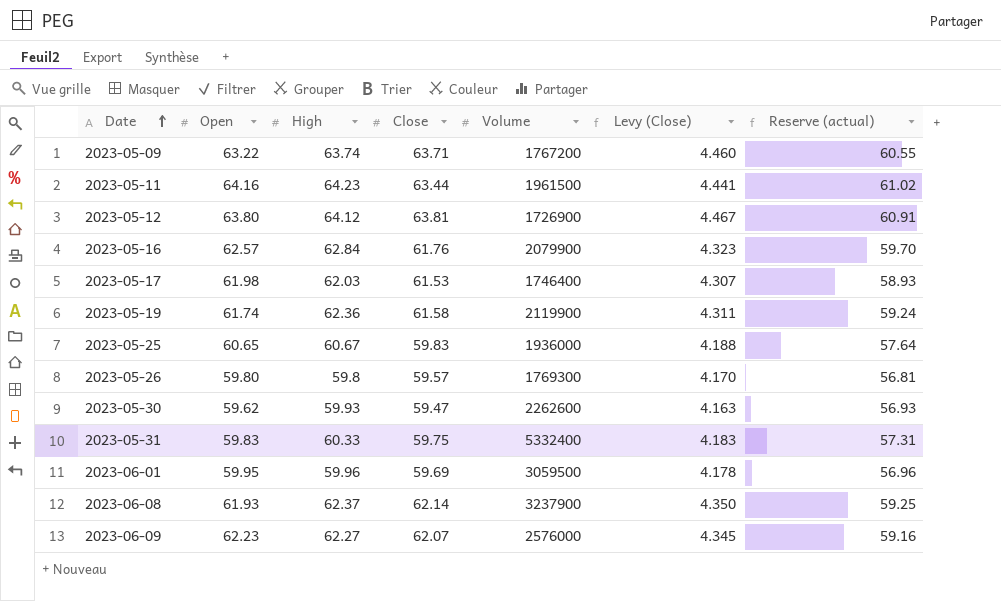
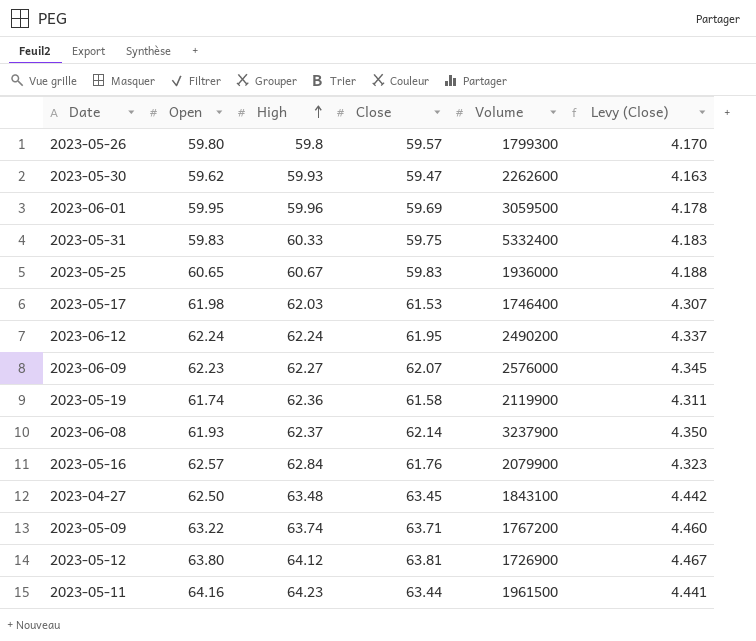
row order: Date ascending -> High ascending
column Reserve (actual) | formula: [High] * 0.95 -> none
2023-05-26 | Volume: 1769300 -> 1799300
row 2023-06-12: none -> 62.24 | 62.24 | 61.95 | 2490200 | 4.337
row 2023-04-27: none -> 62.50 | 63.48 | 63.45 | 1843100 | 4.442

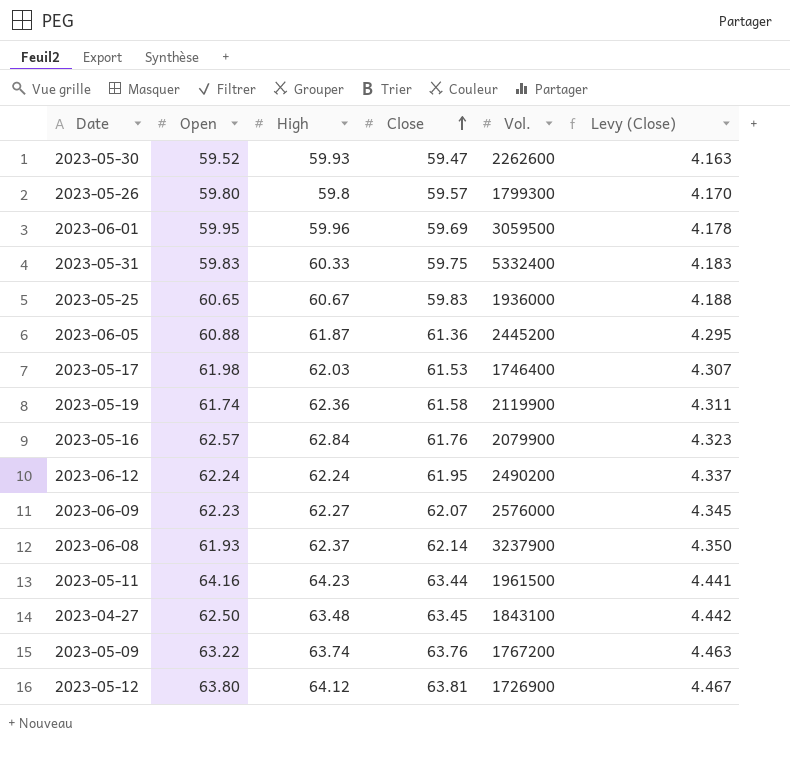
row order: High ascending -> Close ascending
column name: Volume -> Vol.
2023-05-30 | Open: 59.62 -> 59.52
row 2023-06-05: none -> 60.88 | 61.87 | 61.36 | 2445200 | 4.295
2023-05-09 | Close: 63.71 -> 63.76
2023-05-09 | Levy (Close): 4.460 -> 4.463

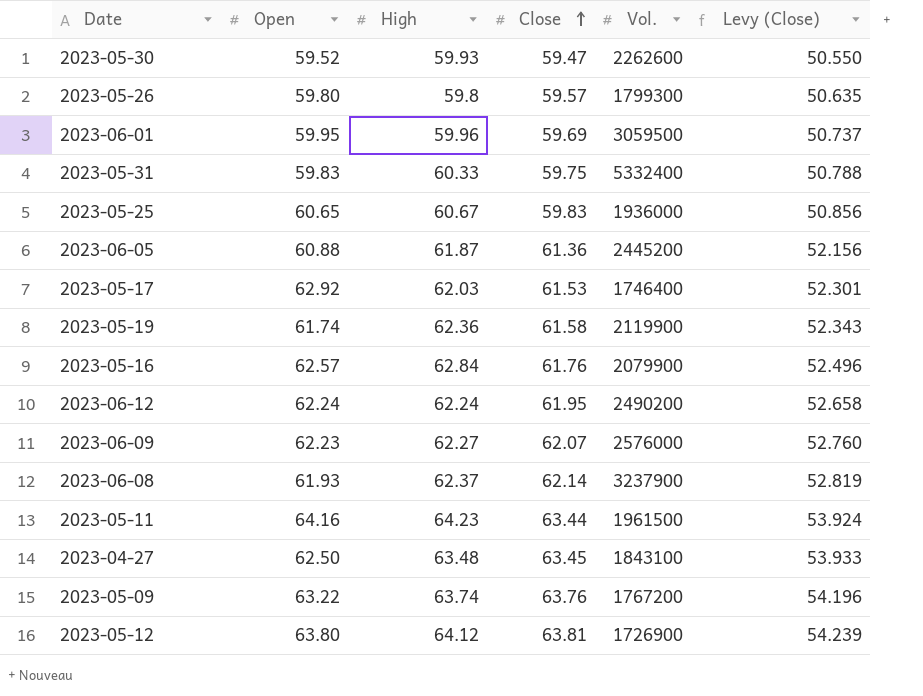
column Levy (Close) | formula: [Close] * 0.07 -> [Close] * 0.85
2023-05-17 | Open: 61.98 -> 62.92

